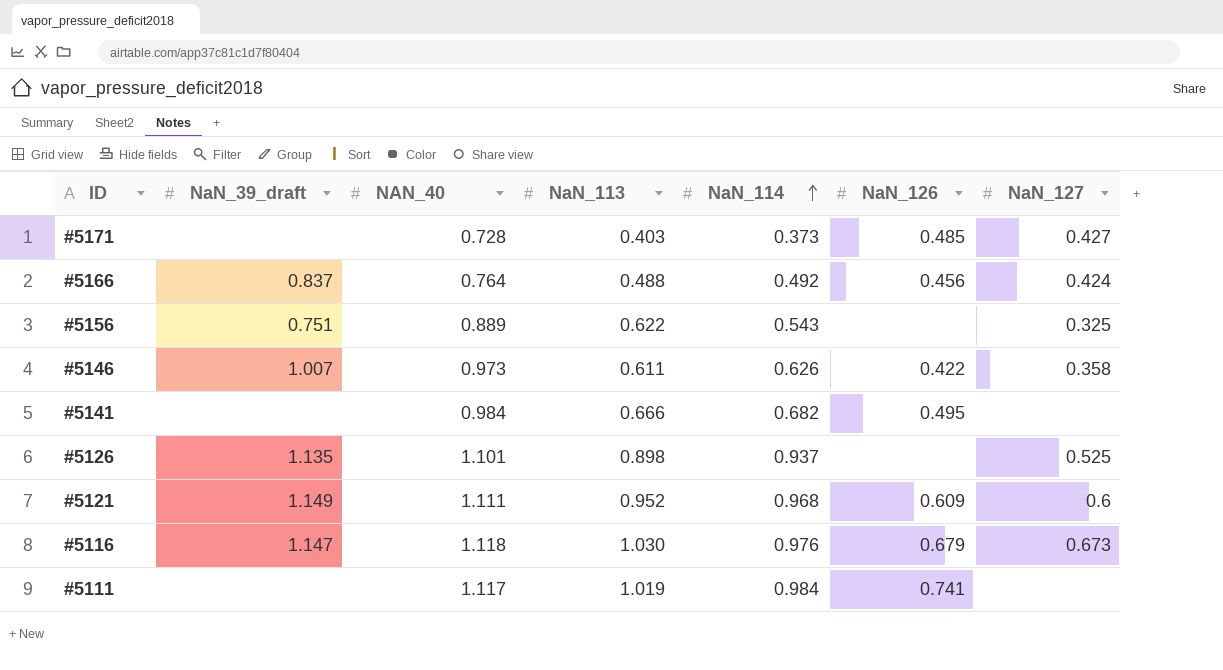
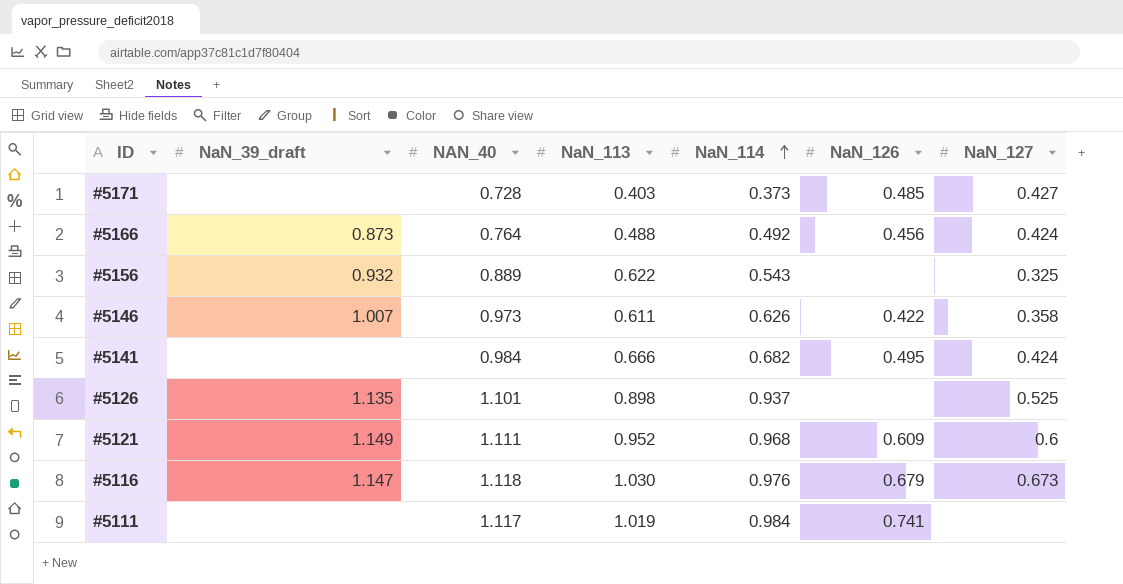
#5166 | NaN_39_draft: 0.837 -> 0.873
#5156 | NaN_39_draft: 0.751 -> 0.932
#5141 | NaN_127: none -> 0.424

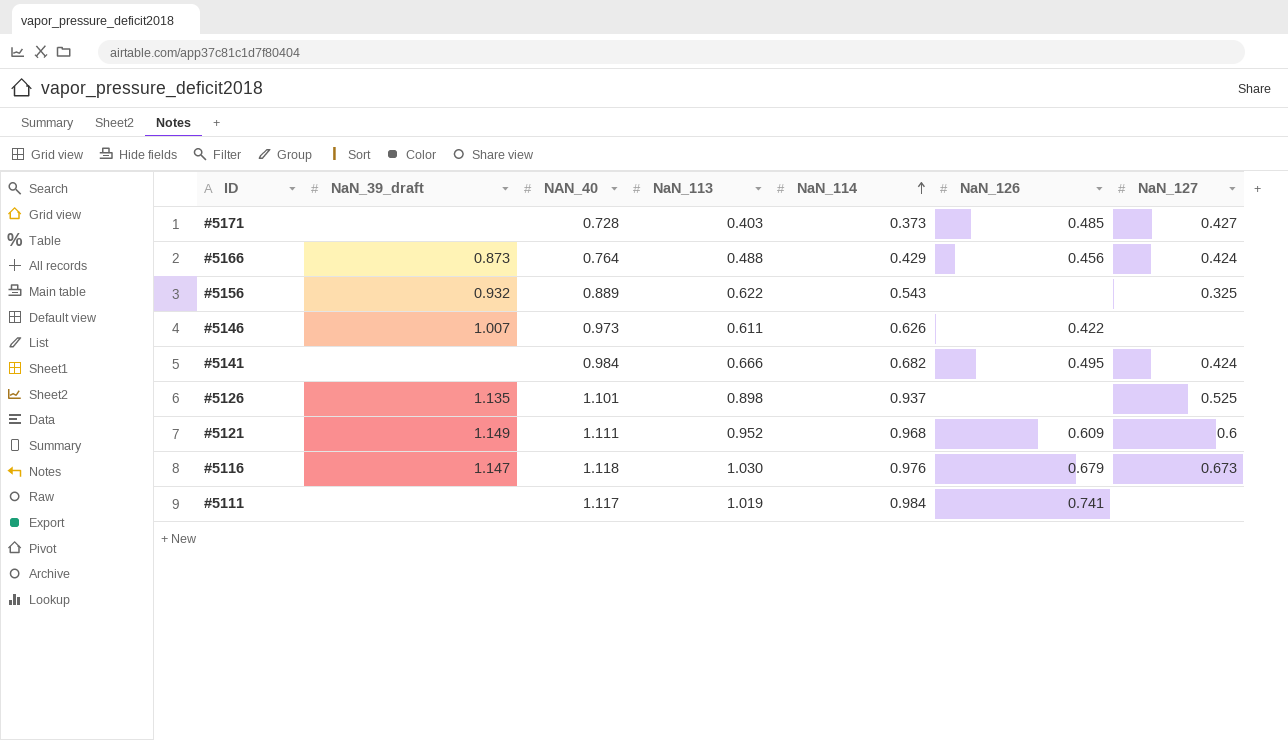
#5166 | NaN_114: 0.492 -> 0.429
#5146 | NaN_127: 0.358 -> none

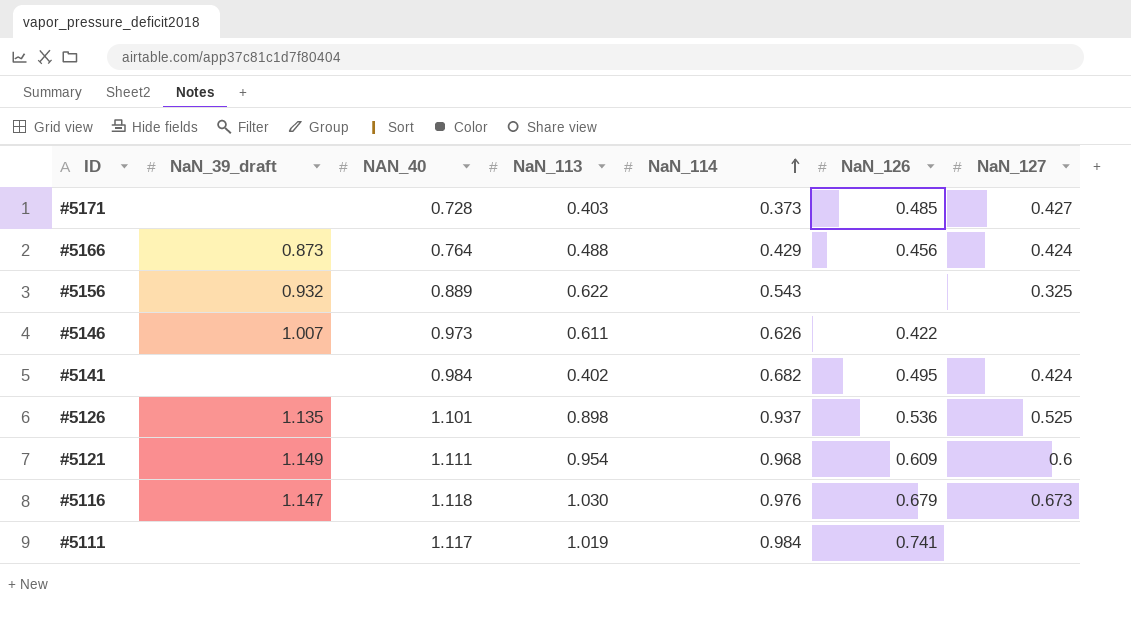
#5141 | NaN_113: 0.666 -> 0.402
#5126 | NaN_126: none -> 0.536
#5121 | NaN_113: 0.952 -> 0.954

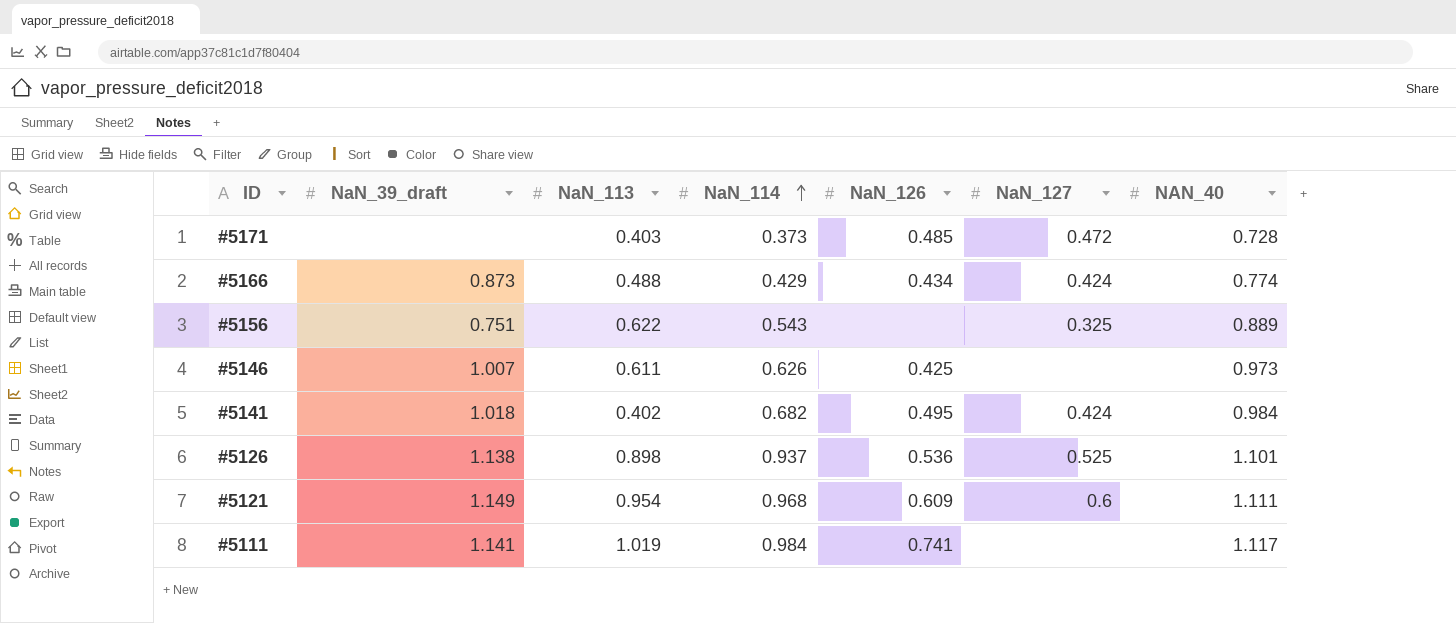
column NAN_40 | position: 3 -> 7
row #5116: 1.147 | 1.118 | 1.030 | 0.976 | 0.679 | 0.673 -> none
#5171 | NaN_127: 0.427 -> 0.472
#5166 | NaN_126: 0.456 -> 0.434
#5166 | NAN_40: 0.764 -> 0.774
#5156 | NaN_39_draft: 0.932 -> 0.751
#5146 | NaN_126: 0.422 -> 0.425
#5141 | NaN_39_draft: none -> 1.018
#5126 | NaN_39_draft: 1.135 -> 1.138
#5111 | NaN_39_draft: none -> 1.141

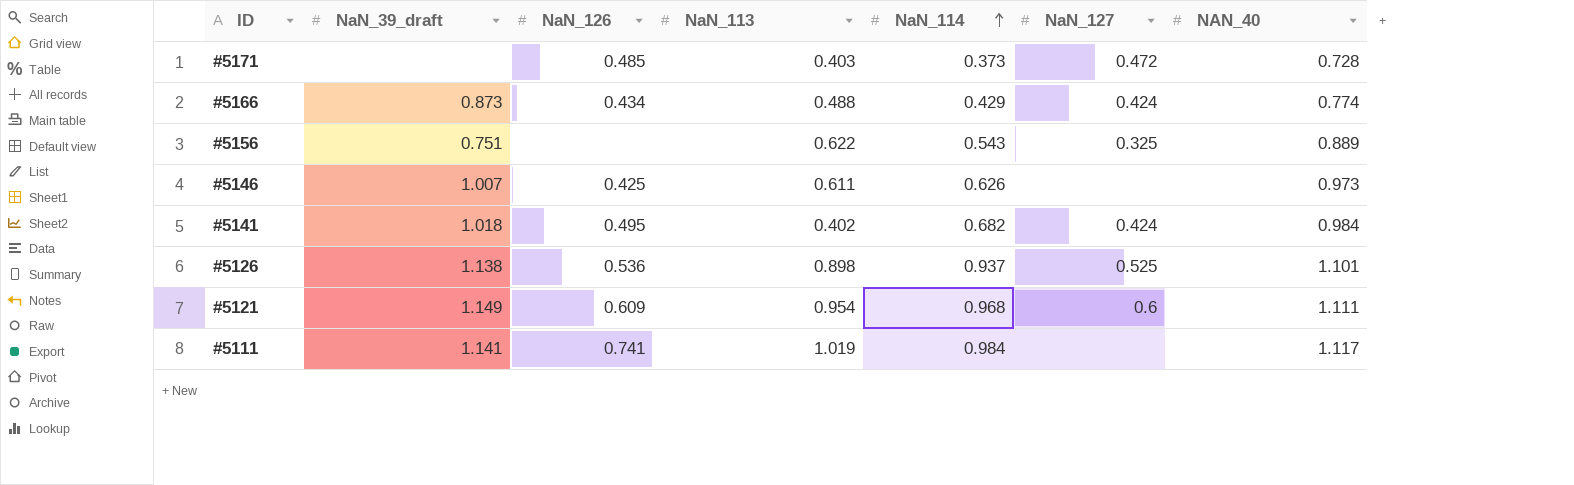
column NaN_126 | position: 5 -> 3

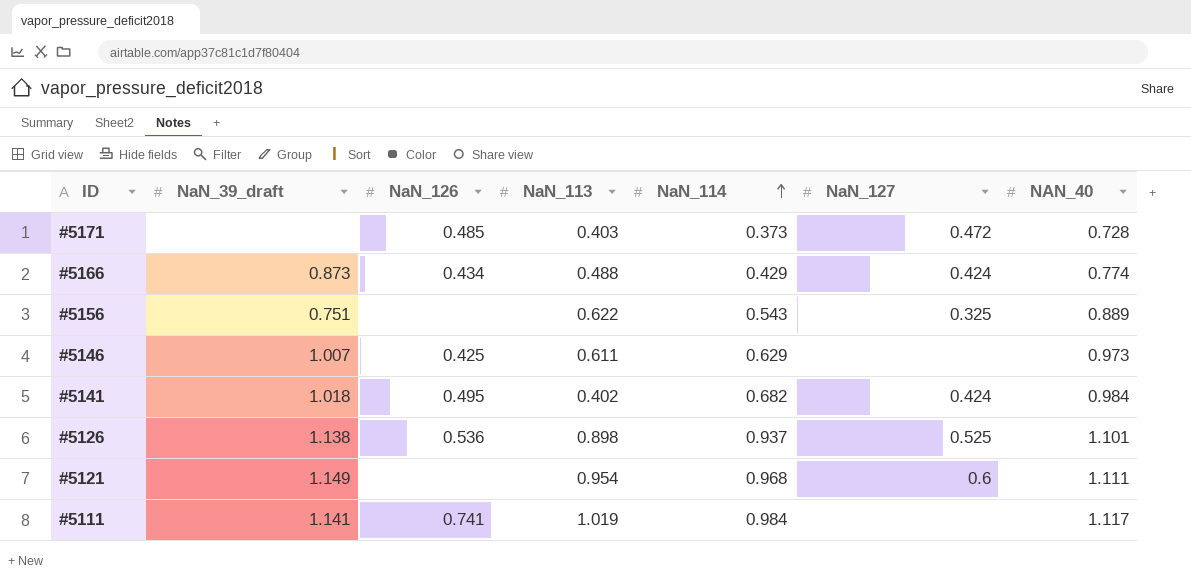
#5146 | NaN_114: 0.626 -> 0.629
#5121 | NaN_126: 0.609 -> none

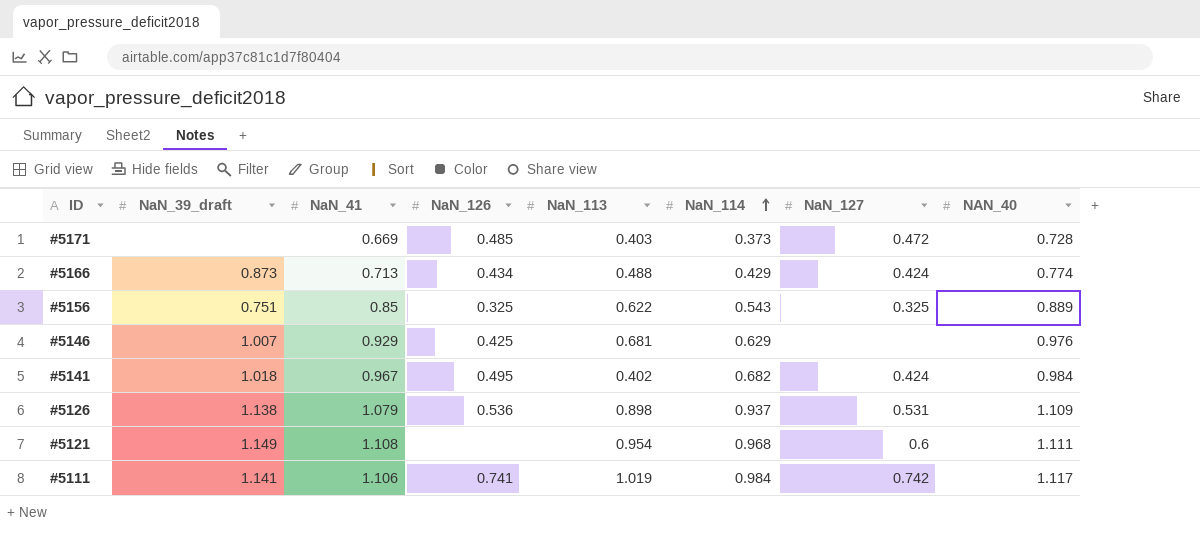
column NaN_41 | position: none -> 3
#5156 | NaN_126: none -> 0.325
#5146 | NaN_113: 0.611 -> 0.681
#5146 | NAN_40: 0.973 -> 0.976
#5126 | NaN_127: 0.525 -> 0.531
#5126 | NAN_40: 1.101 -> 1.109
#5111 | NaN_127: none -> 0.742

